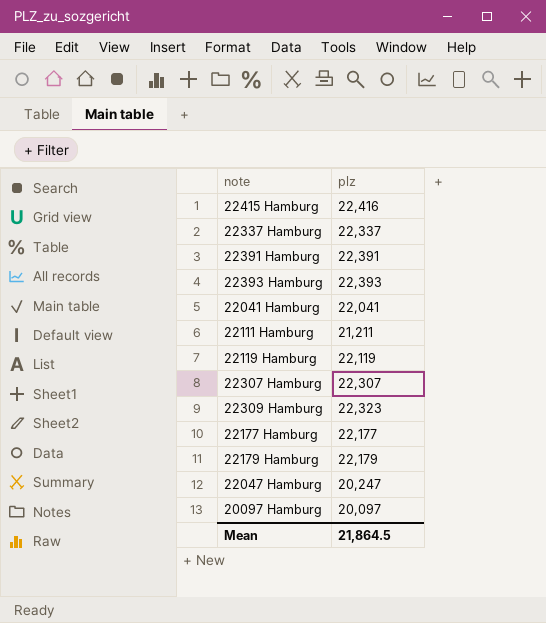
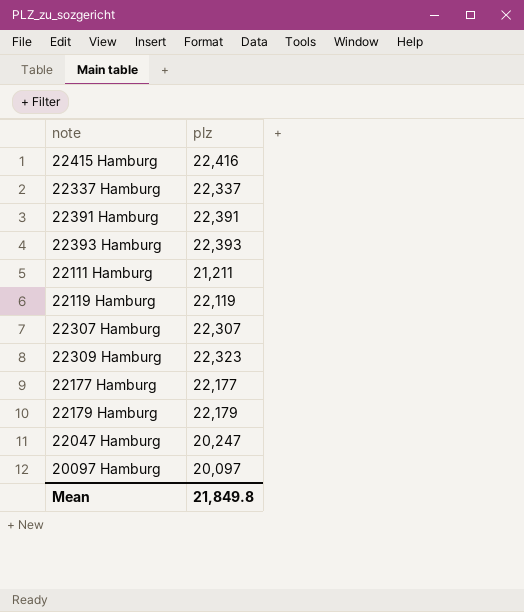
row 22041 Hamburg: 22,041 -> none
Mean | plz: 21,864.5 -> 21,849.8

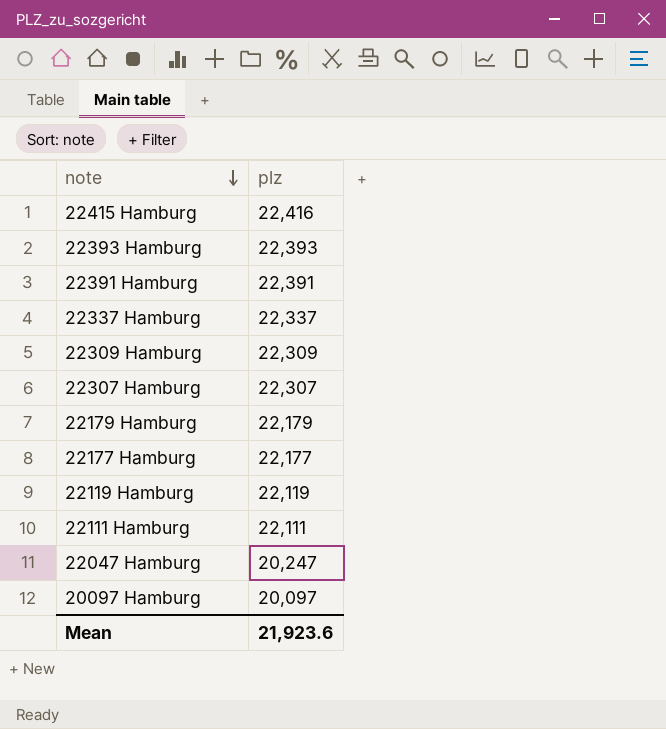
row order: none -> note descending
22309 Hamburg | plz: 22,323 -> 22,309
22111 Hamburg | plz: 21,211 -> 22,111
Mean | plz: 21,849.8 -> 21,923.6

